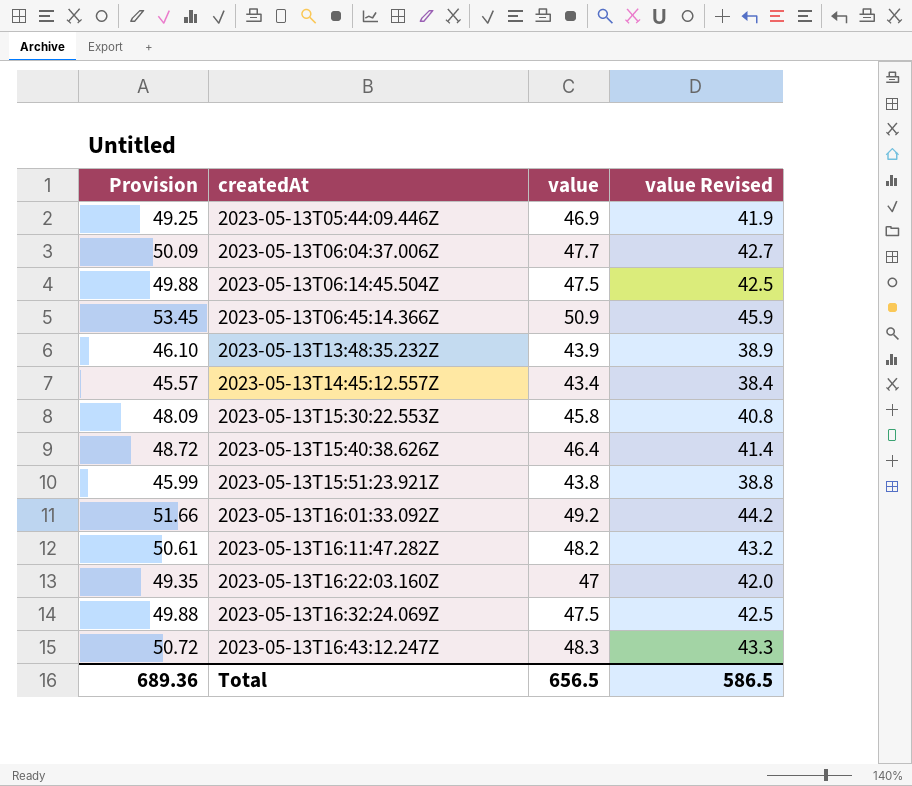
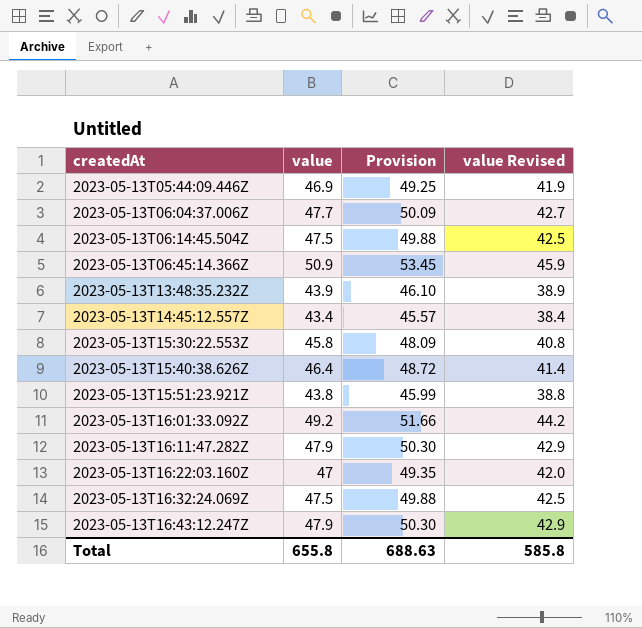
column Provision | position: 1 -> 3
2023-05-13T16:11:47.282Z | value: 48.2 -> 47.9
2023-05-13T16:11:47.282Z | Provision: 50.61 -> 50.30
2023-05-13T16:11:47.282Z | value Revised: 43.2 -> 42.9
2023-05-13T16:43:12.247Z | value: 48.3 -> 47.9
2023-05-13T16:43:12.247Z | Provision: 50.72 -> 50.30
2023-05-13T16:43:12.247Z | value Revised: 43.3 -> 42.9
Total | value: 656.5 -> 655.8
Total | Provision: 689.36 -> 688.63
Total | value Revised: 586.5 -> 585.8

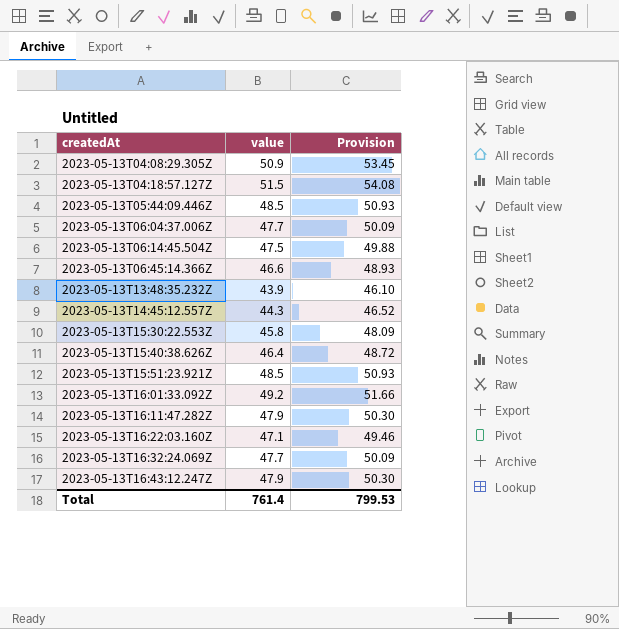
column value Revised | formula: [value] - 5 -> none
row 2023-05-13T04:08:29.305Z: none -> 50.9 | 53.45
row 2023-05-13T04:18:57.127Z: none -> 51.5 | 54.08
2023-05-13T05:44:09.446Z | value: 46.9 -> 48.5
2023-05-13T05:44:09.446Z | Provision: 49.25 -> 50.93
2023-05-13T06:45:14.366Z | value: 50.9 -> 46.6
2023-05-13T06:45:14.366Z | Provision: 53.45 -> 48.93
2023-05-13T14:45:12.557Z | value: 43.4 -> 44.3
2023-05-13T14:45:12.557Z | Provision: 45.57 -> 46.52
2023-05-13T15:51:23.921Z | value: 43.8 -> 48.5
2023-05-13T15:51:23.921Z | Provision: 45.99 -> 50.93
2023-05-13T16:22:03.160Z | value: 47 -> 47.1
2023-05-13T16:22:03.160Z | Provision: 49.35 -> 49.46
2023-05-13T16:32:24.069Z | value: 47.5 -> 47.7
2023-05-13T16:32:24.069Z | Provision: 49.88 -> 50.09
Total | value: 655.8 -> 761.4
Total | Provision: 688.63 -> 799.53

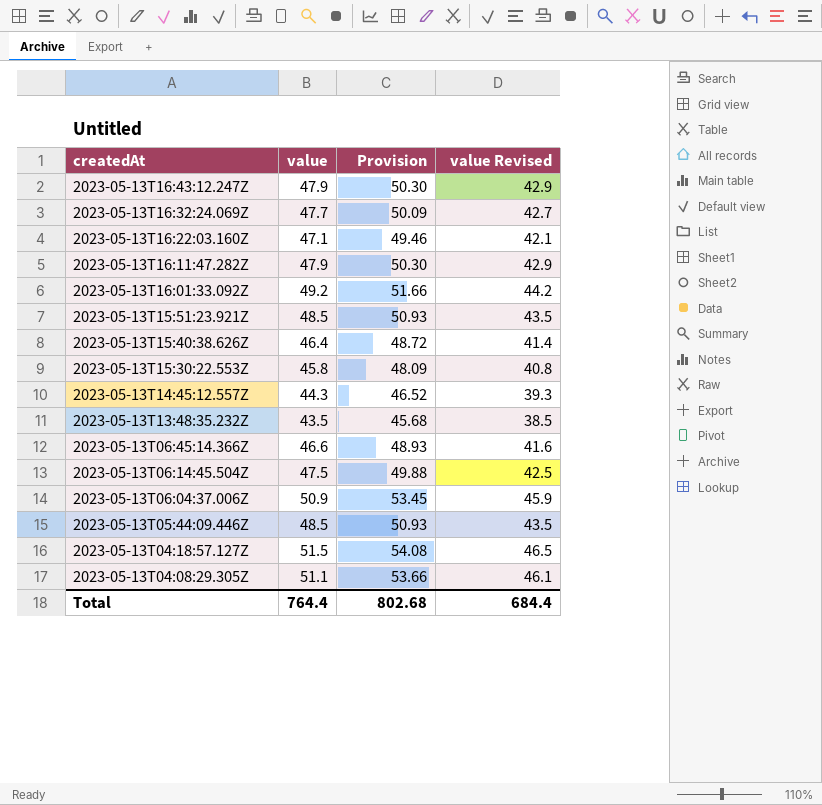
row order: createdAt ascending -> createdAt descending
column value Revised | formula: none -> [value] - 5
2023-05-13T13:48:35.232Z | value: 43.9 -> 43.5
2023-05-13T13:48:35.232Z | Provision: 46.10 -> 45.68
2023-05-13T06:04:37.006Z | value: 47.7 -> 50.9
2023-05-13T06:04:37.006Z | Provision: 50.09 -> 53.45
2023-05-13T04:08:29.305Z | value: 50.9 -> 51.1
2023-05-13T04:08:29.305Z | Provision: 53.45 -> 53.66
Total | value: 761.4 -> 764.4
Total | Provision: 799.53 -> 802.68

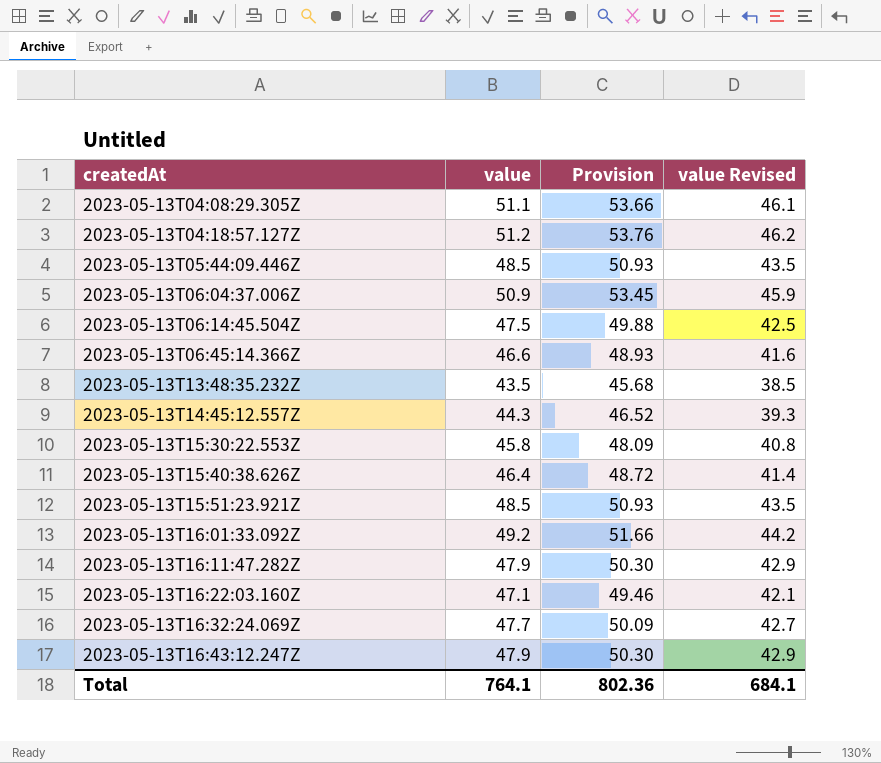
row order: createdAt descending -> createdAt ascending
2023-05-13T04:18:57.127Z | value: 51.5 -> 51.2
2023-05-13T04:18:57.127Z | Provision: 54.08 -> 53.76
2023-05-13T04:18:57.127Z | value Revised: 46.5 -> 46.2
Total | value: 764.4 -> 764.1
Total | Provision: 802.68 -> 802.36
Total | value Revised: 684.4 -> 684.1

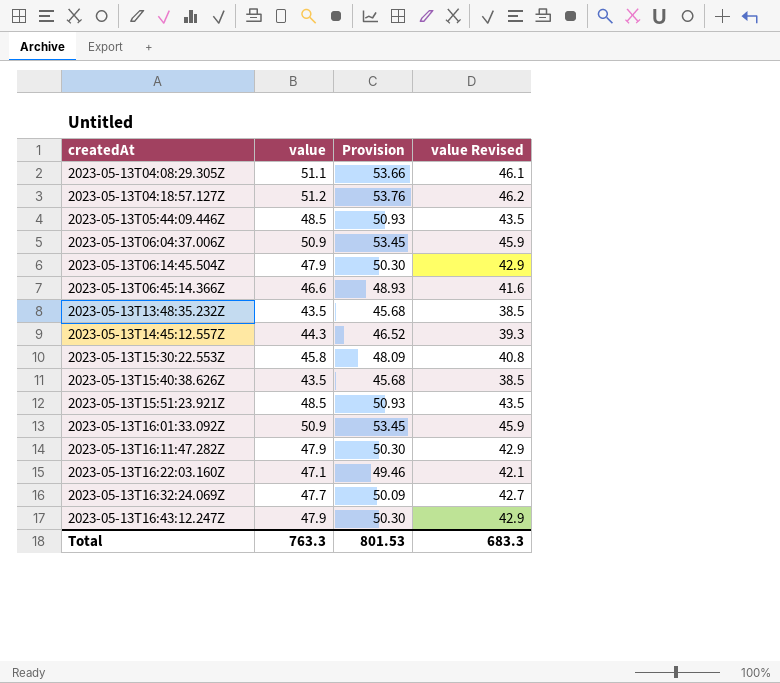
2023-05-13T06:14:45.504Z | value: 47.5 -> 47.9
2023-05-13T06:14:45.504Z | Provision: 49.88 -> 50.30
2023-05-13T06:14:45.504Z | value Revised: 42.5 -> 42.9
2023-05-13T15:40:38.626Z | value: 46.4 -> 43.5
2023-05-13T15:40:38.626Z | Provision: 48.72 -> 45.68
2023-05-13T15:40:38.626Z | value Revised: 41.4 -> 38.5
2023-05-13T16:01:33.092Z | value: 49.2 -> 50.9
2023-05-13T16:01:33.092Z | Provision: 51.66 -> 53.45
2023-05-13T16:01:33.092Z | value Revised: 44.2 -> 45.9
Total | value: 764.1 -> 763.3
Total | Provision: 802.36 -> 801.53
Total | value Revised: 684.1 -> 683.3

